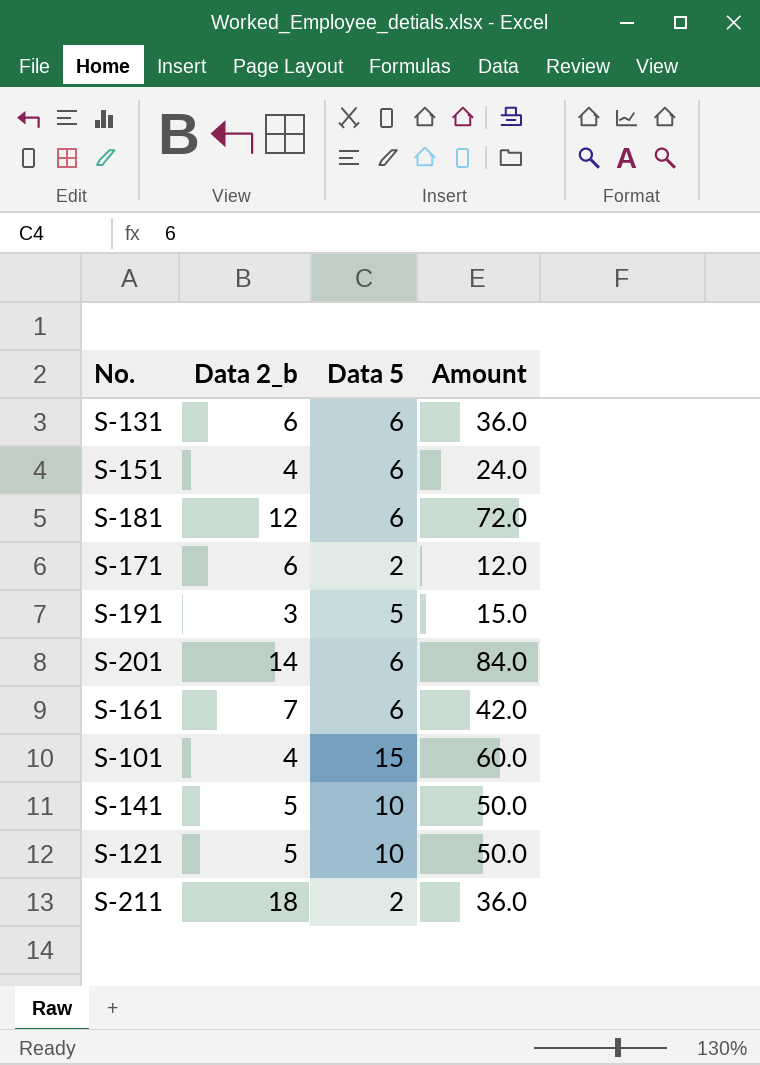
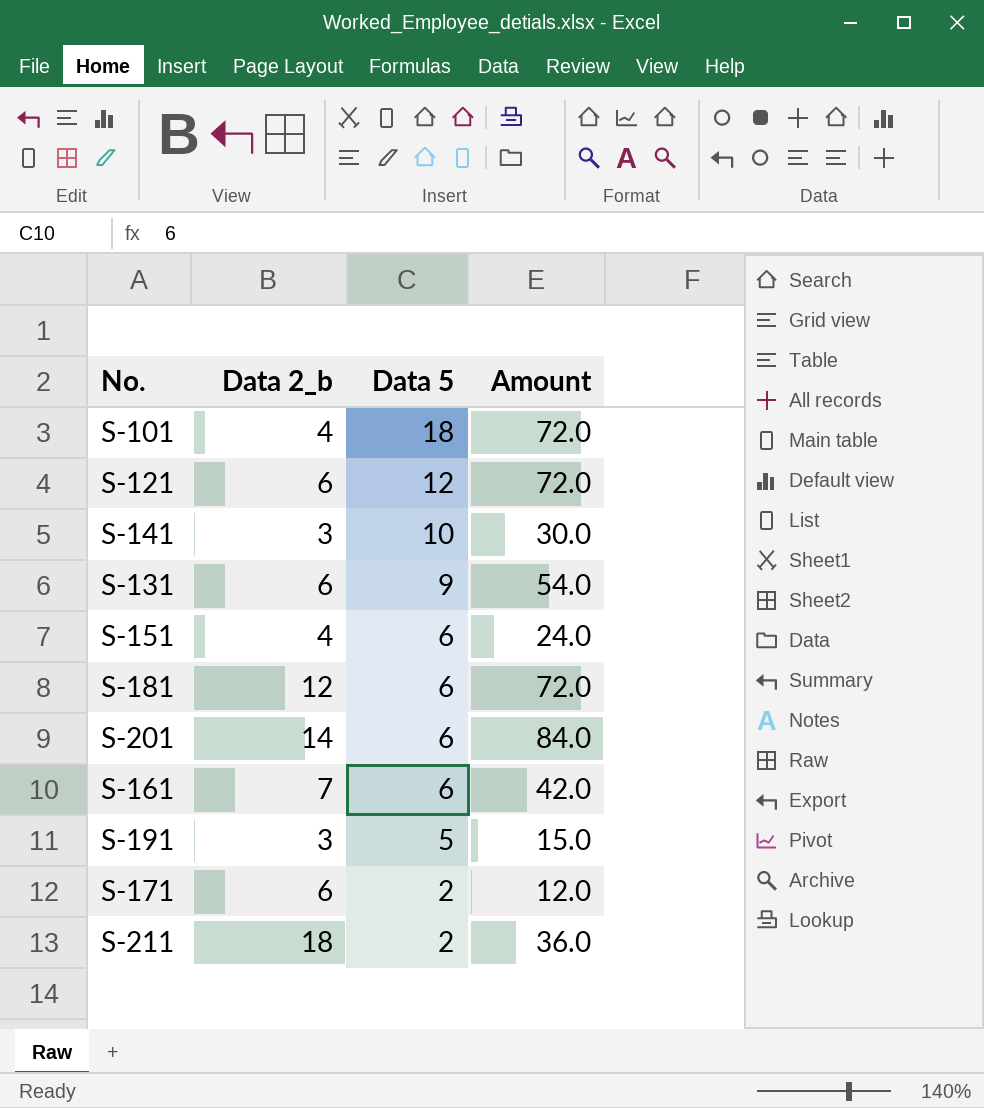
row order: none -> Data 5 descending
S-101 | Data 5: 15 -> 18
S-101 | Amount: 60.0 -> 72.0
S-121 | Data 2_b: 5 -> 6
S-121 | Data 5: 10 -> 12
S-121 | Amount: 50.0 -> 72.0
S-141 | Data 2_b: 5 -> 3
S-141 | Amount: 50.0 -> 30.0
S-131 | Data 5: 6 -> 9
S-131 | Amount: 36.0 -> 54.0

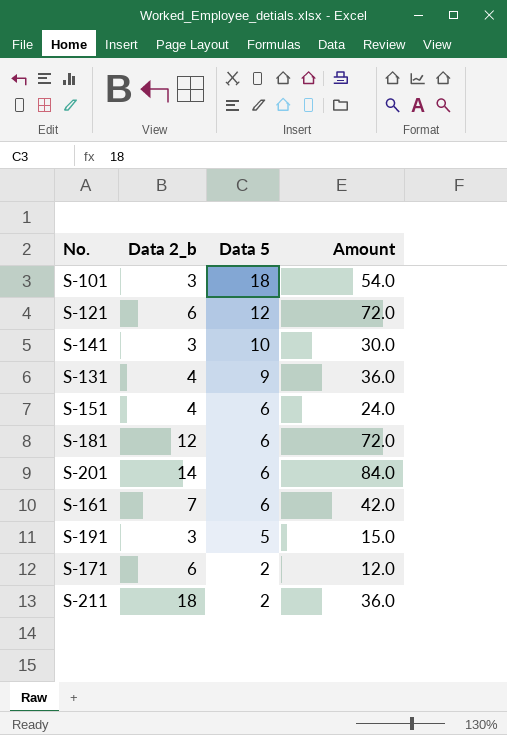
S-101 | Data 2_b: 4 -> 3
S-101 | Amount: 72.0 -> 54.0
S-131 | Data 2_b: 6 -> 4
S-131 | Amount: 54.0 -> 36.0

